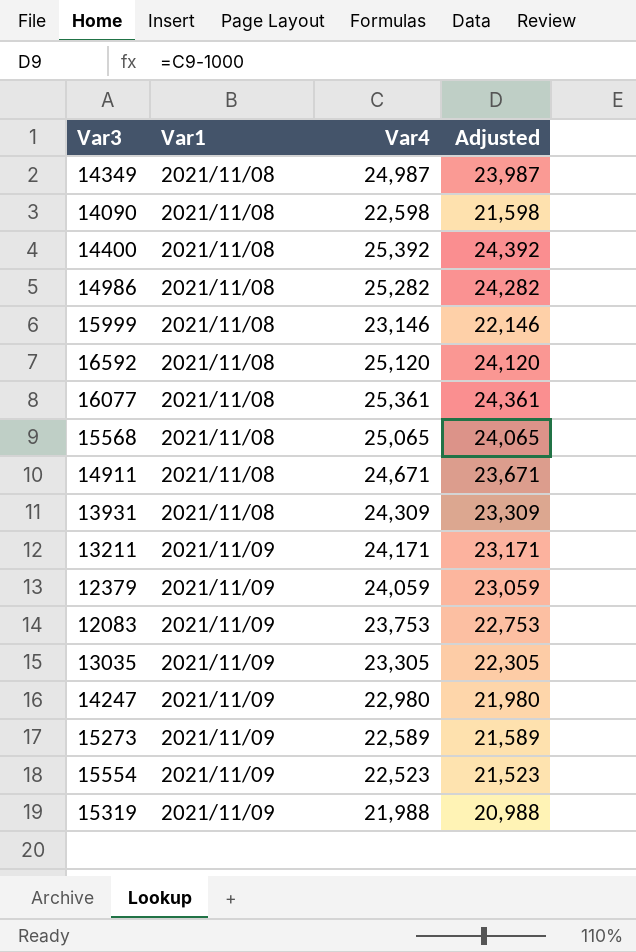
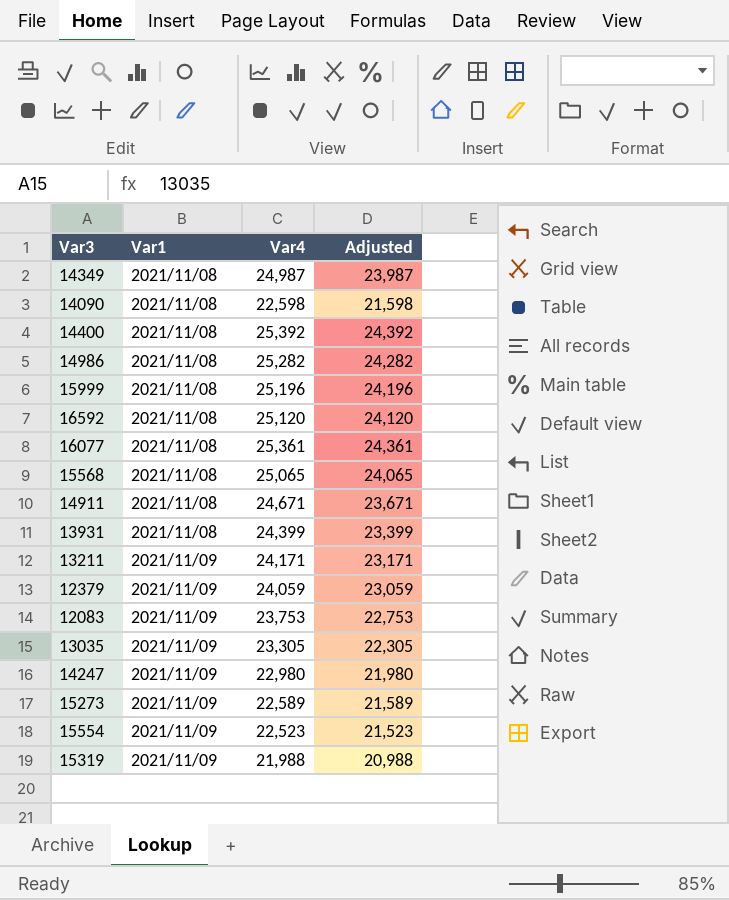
15999 | Var4: 23,146 -> 25,196
15999 | Adjusted: 22,146 -> 24,196
13931 | Var4: 24,309 -> 24,399
13931 | Adjusted: 23,309 -> 23,399

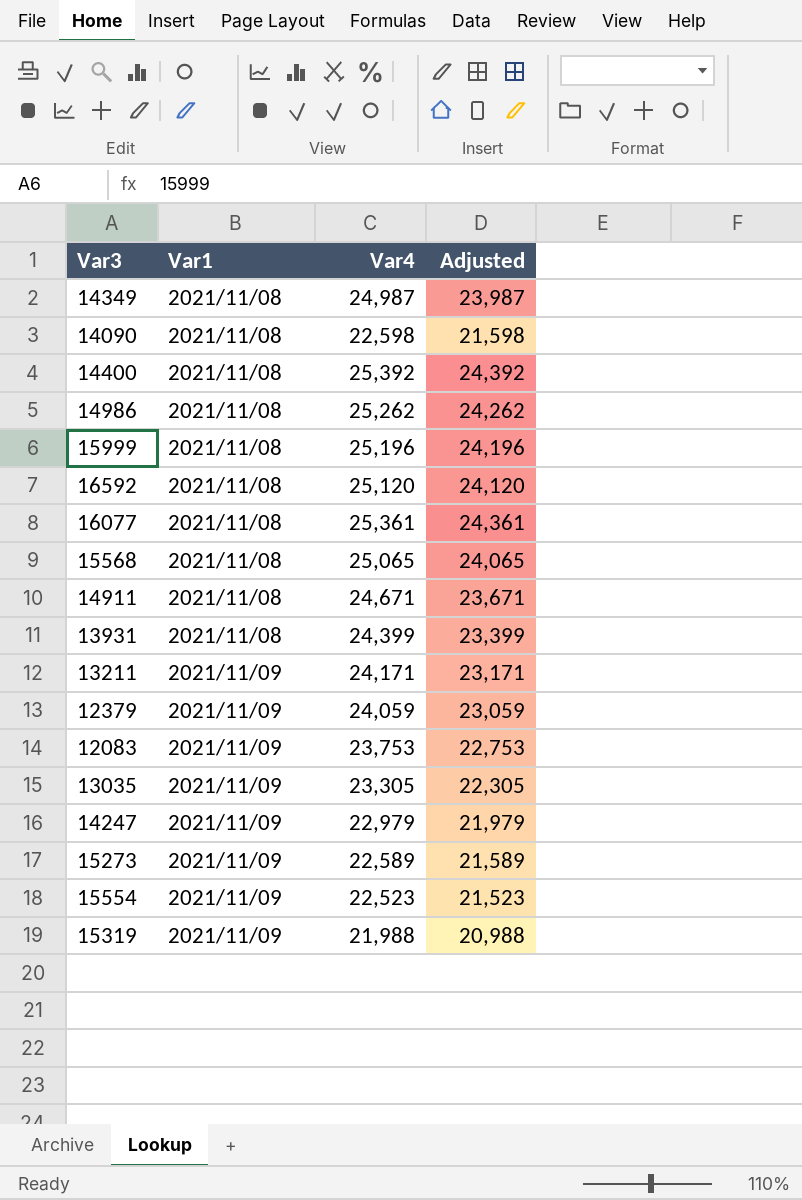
14986 | Var4: 25,282 -> 25,262
14986 | Adjusted: 24,282 -> 24,262
14247 | Var4: 22,980 -> 22,979
14247 | Adjusted: 21,980 -> 21,979

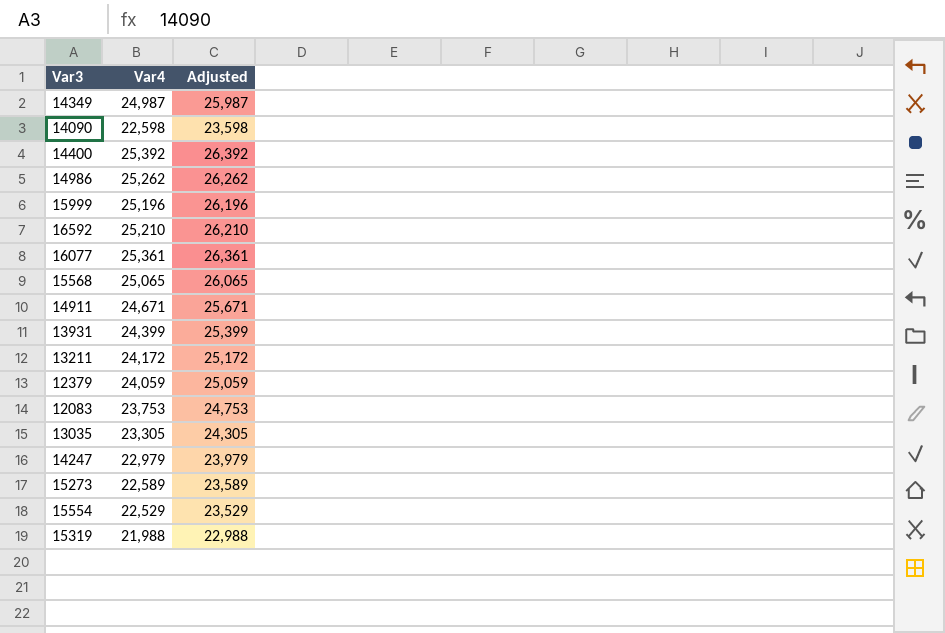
column Var1 | position: 2 -> none
column Adjusted | formula: [Var4] - 1000 -> [Var4] + 1000
16592 | Var4: 25,120 -> 25,210
13211 | Var4: 24,171 -> 24,172
15554 | Var4: 22,523 -> 22,529

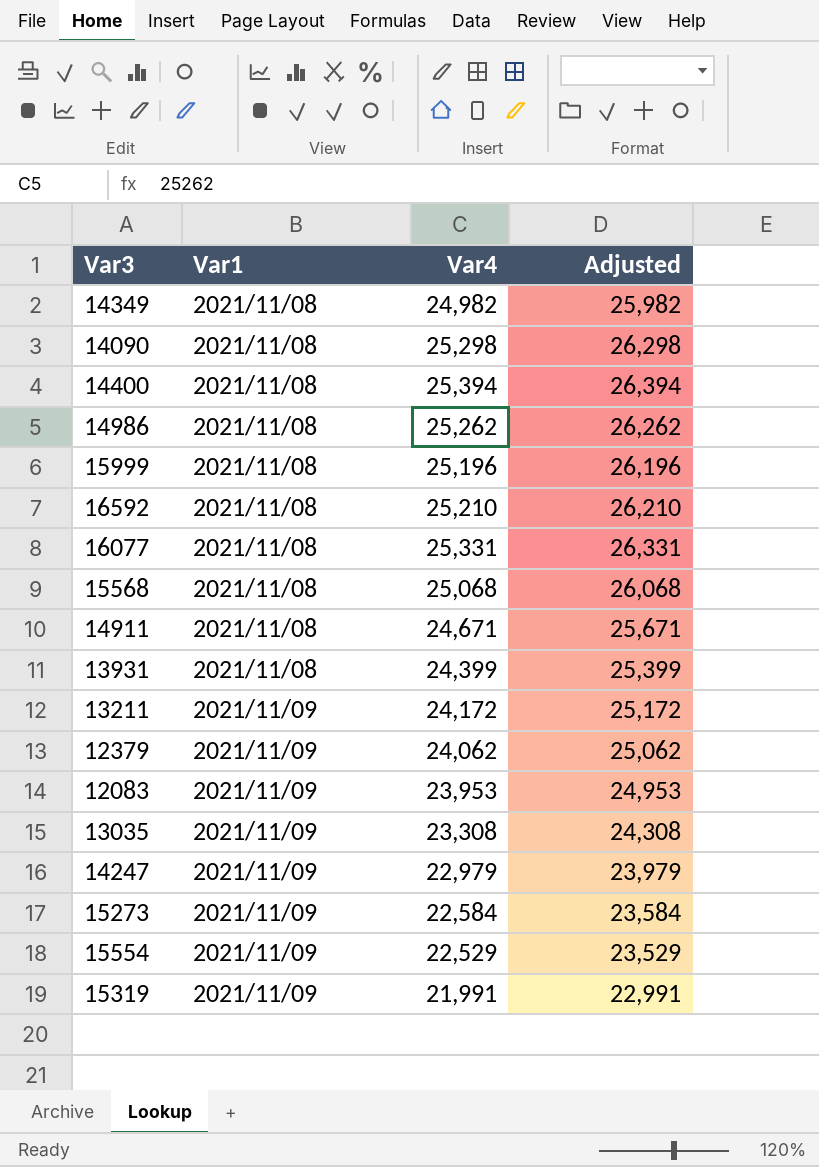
column Var1 | position: none -> 2
14349 | Var4: 24,987 -> 24,982
14349 | Adjusted: 25,987 -> 25,982
14090 | Var4: 22,598 -> 25,298
14090 | Adjusted: 23,598 -> 26,298
14400 | Var4: 25,392 -> 25,394
14400 | Adjusted: 26,392 -> 26,394
16077 | Var4: 25,361 -> 25,331
16077 | Adjusted: 26,361 -> 26,331
15568 | Var4: 25,065 -> 25,068
15568 | Adjusted: 26,065 -> 26,068
12379 | Var4: 24,059 -> 24,062
12379 | Adjusted: 25,059 -> 25,062
12083 | Var4: 23,753 -> 23,953
12083 | Adjusted: 24,753 -> 24,953
13035 | Var4: 23,305 -> 23,308
13035 | Adjusted: 24,305 -> 24,308
15273 | Var4: 22,589 -> 22,584
15273 | Adjusted: 23,589 -> 23,584
15319 | Var4: 21,988 -> 21,991
15319 | Adjusted: 22,988 -> 22,991

